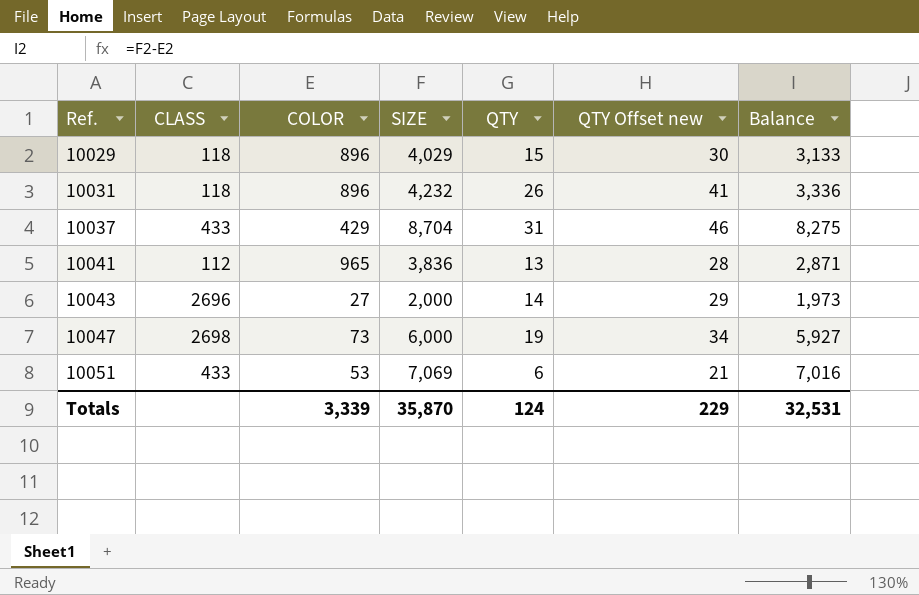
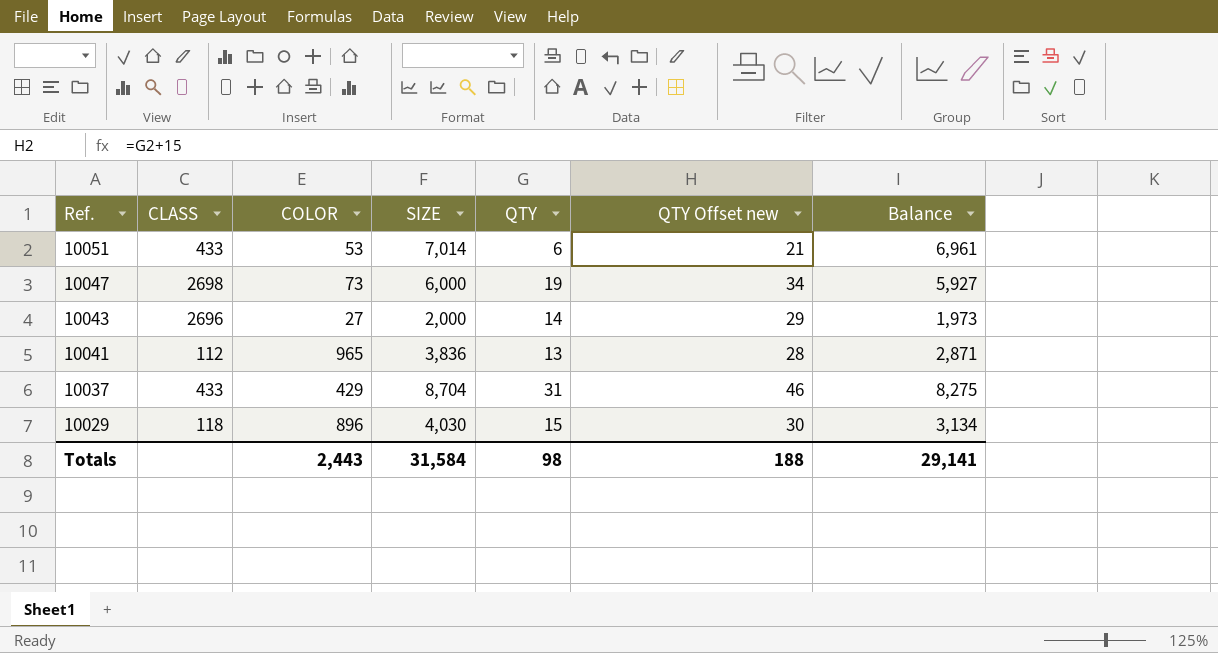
row order: Ref. ascending -> Ref. descending
row 10031: 118 | 896 | 4,232 | 26 | 41 | 3,336 -> none
10051 | SIZE: 7,069 -> 7,014
10051 | Balance: 7,016 -> 6,961
10029 | SIZE: 4,029 -> 4,030
10029 | Balance: 3,133 -> 3,134
Totals | COLOR: 3,339 -> 2,443
Totals | SIZE: 35,870 -> 31,584
Totals | QTY: 124 -> 98
Totals | QTY Offset new: 229 -> 188
Totals | Balance: 32,531 -> 29,141

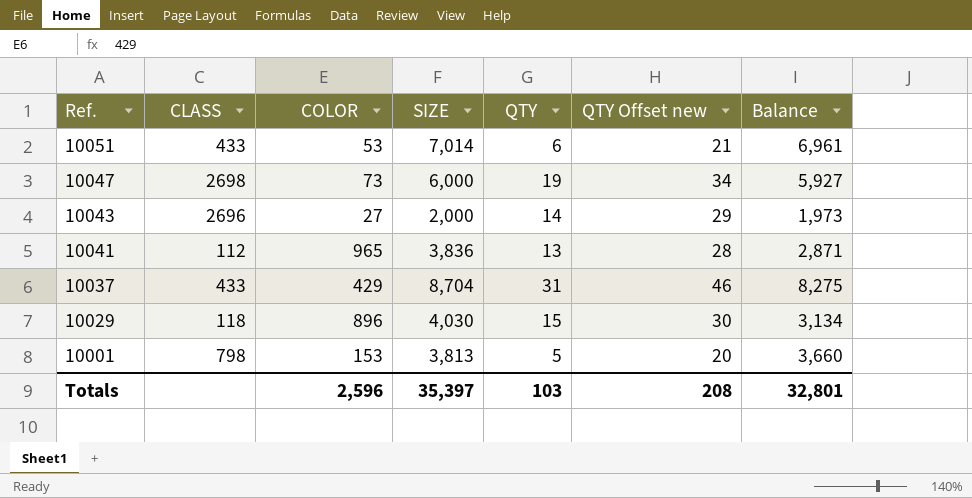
row 10001: none -> 798 | 153 | 3,813 | 5 | 20 | 3,660
Totals | COLOR: 2,443 -> 2,596
Totals | SIZE: 31,584 -> 35,397
Totals | QTY: 98 -> 103
Totals | QTY Offset new: 188 -> 208
Totals | Balance: 29,141 -> 32,801

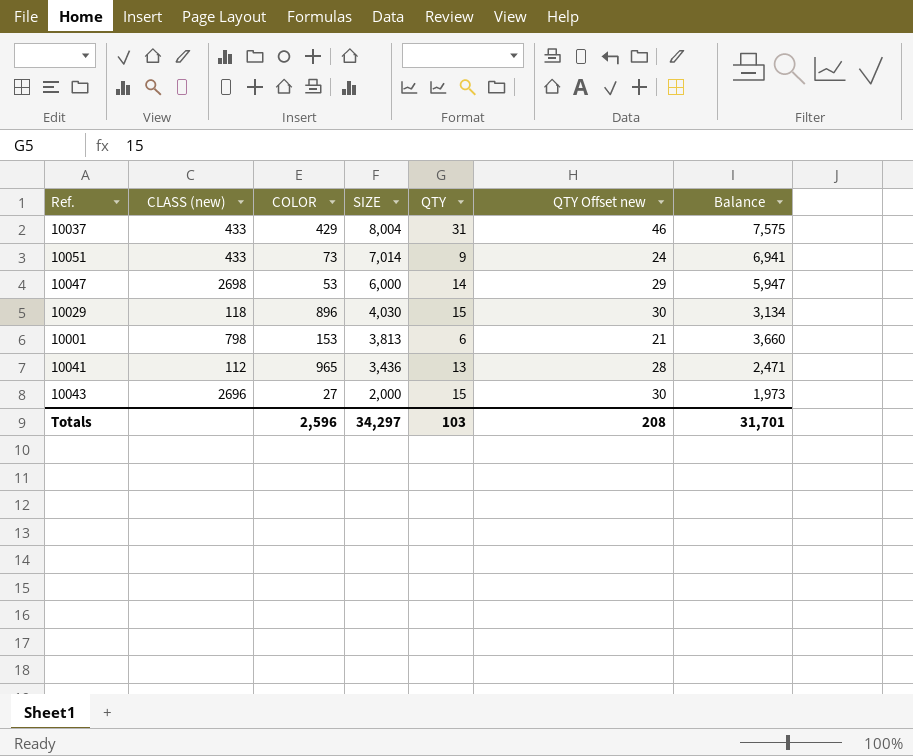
row order: Ref. descending -> SIZE descending
column name: CLASS -> CLASS (new)
10037 | SIZE: 8,704 -> 8,004
10037 | Balance: 8,275 -> 7,575
10051 | COLOR: 53 -> 73
10051 | QTY: 6 -> 9
10051 | QTY Offset new: 21 -> 24
10051 | Balance: 6,961 -> 6,941
10047 | COLOR: 73 -> 53
10047 | QTY: 19 -> 14
10047 | QTY Offset new: 34 -> 29
10047 | Balance: 5,927 -> 5,947
10001 | QTY: 5 -> 6
10001 | QTY Offset new: 20 -> 21
10041 | SIZE: 3,836 -> 3,436
10041 | Balance: 2,871 -> 2,471
10043 | QTY: 14 -> 15
10043 | QTY Offset new: 29 -> 30
Totals | SIZE: 35,397 -> 34,297
Totals | Balance: 32,801 -> 31,701

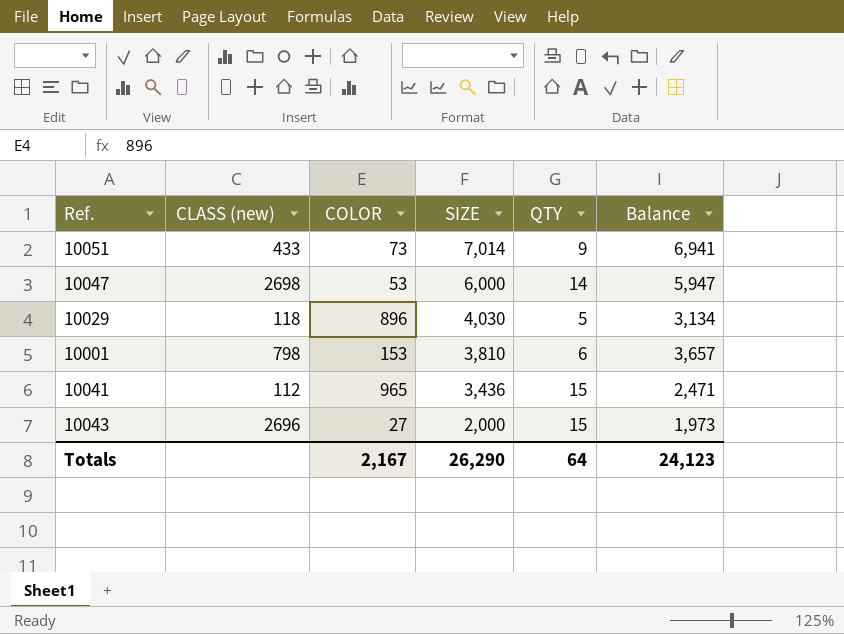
column QTY Offset new | formula: [QTY] + 15 -> none
row 10037: 433 | 429 | 8,004 | 31 | 46 | 7,575 -> none
10029 | QTY: 15 -> 5
10001 | SIZE: 3,813 -> 3,810
10001 | Balance: 3,660 -> 3,657
10041 | QTY: 13 -> 15
Totals | COLOR: 2,596 -> 2,167
Totals | SIZE: 34,297 -> 26,290
Totals | QTY: 103 -> 64
Totals | Balance: 31,701 -> 24,123

